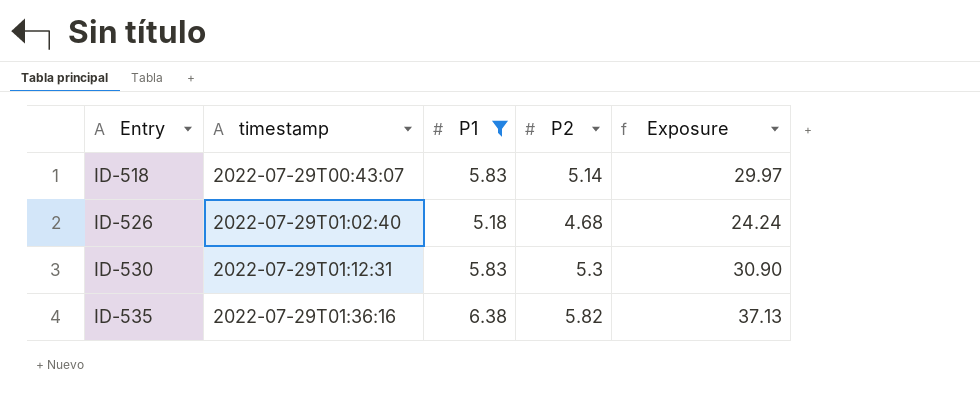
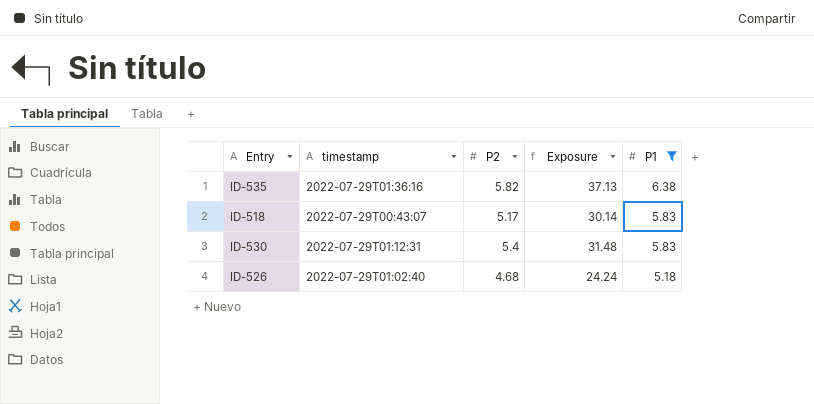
row order: Entry ascending -> P1 descending
column P1 | position: 3 -> 5
ID-518 | P2: 5.14 -> 5.17
ID-518 | Exposure: 29.97 -> 30.14
ID-530 | P2: 5.3 -> 5.4
ID-530 | Exposure: 30.90 -> 31.48

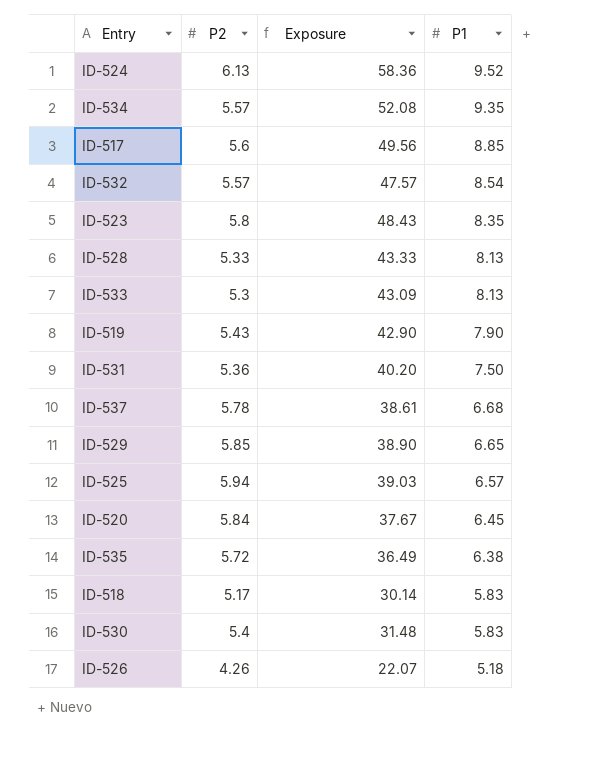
filter: P1 <= 6.38 -> none
column timestamp | position: 2 -> none
ID-535 | P2: 5.82 -> 5.72
ID-535 | Exposure: 37.13 -> 36.49
ID-526 | P2: 4.68 -> 4.26
ID-526 | Exposure: 24.24 -> 22.07

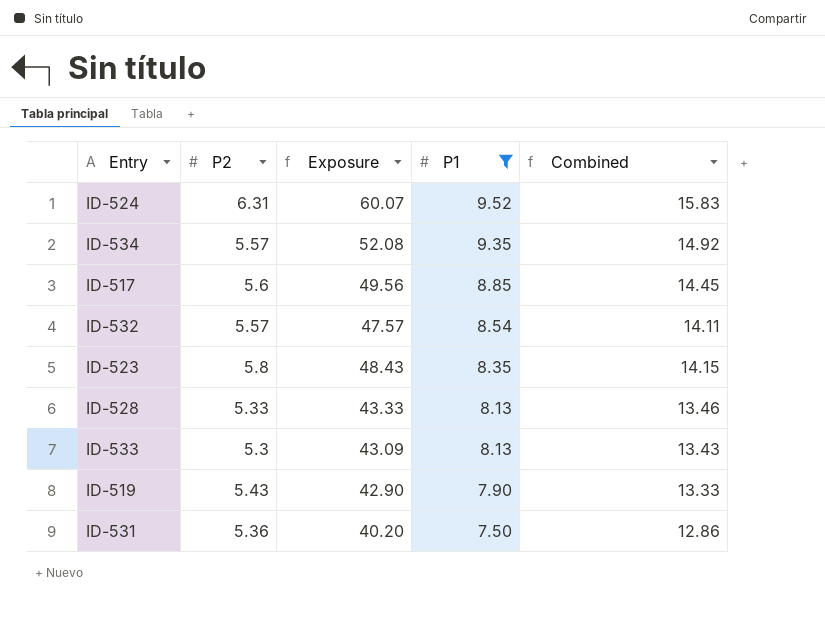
filter: none -> P1 >= 7.50
column Combined | formula: none -> [P2] + [P1]
ID-524 | P2: 6.13 -> 6.31
ID-524 | Exposure: 58.36 -> 60.07

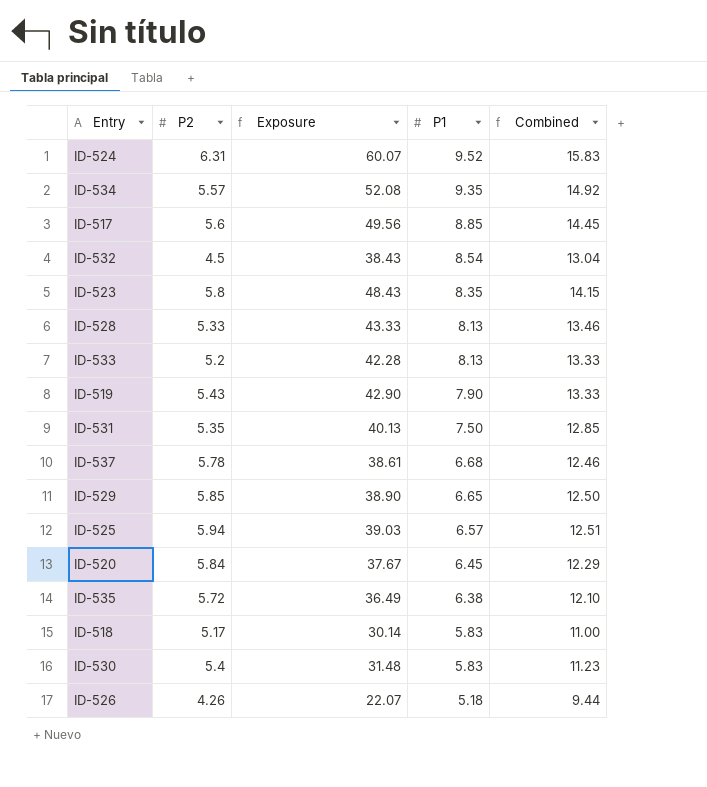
filter: P1 >= 7.50 -> none
ID-532 | P2: 5.57 -> 4.5
ID-532 | Exposure: 47.57 -> 38.43
ID-532 | Combined: 14.11 -> 13.04
ID-533 | P2: 5.3 -> 5.2
ID-533 | Exposure: 43.09 -> 42.28
ID-533 | Combined: 13.43 -> 13.33
ID-531 | P2: 5.36 -> 5.35
ID-531 | Exposure: 40.20 -> 40.13
ID-531 | Combined: 12.86 -> 12.85

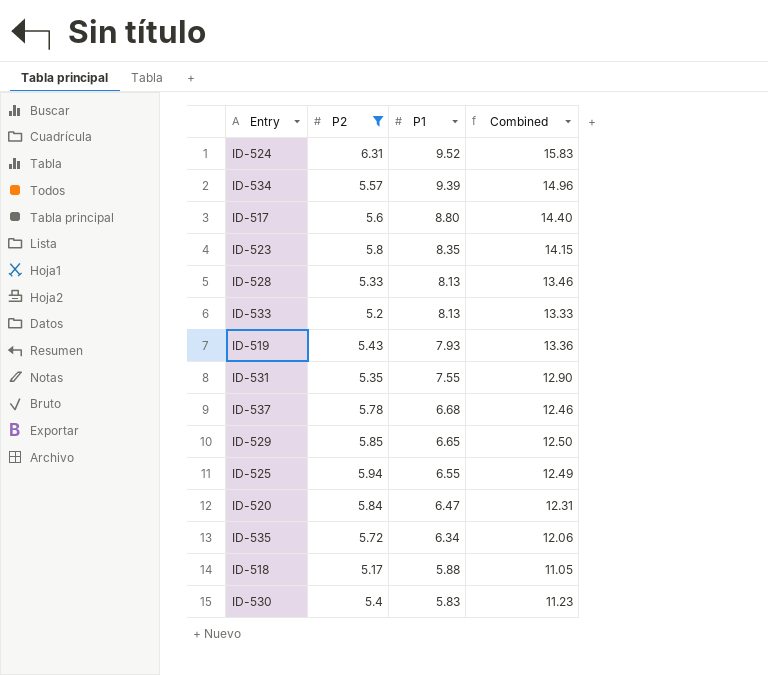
filter: none -> P2 >= 5.17
column Exposure | formula: [P2] * [P1] -> none
ID-534 | P1: 9.35 -> 9.39
ID-534 | Combined: 14.92 -> 14.96
ID-517 | P1: 8.85 -> 8.80
ID-517 | Combined: 14.45 -> 14.40
ID-519 | P1: 7.90 -> 7.93
ID-519 | Combined: 13.33 -> 13.36
ID-531 | P1: 7.50 -> 7.55
ID-531 | Combined: 12.85 -> 12.90
ID-525 | P1: 6.57 -> 6.55
ID-525 | Combined: 12.51 -> 12.49
ID-520 | P1: 6.45 -> 6.47
ID-520 | Combined: 12.29 -> 12.31
ID-535 | P1: 6.38 -> 6.34
ID-535 | Combined: 12.10 -> 12.06
ID-518 | P1: 5.83 -> 5.88
ID-518 | Combined: 11.00 -> 11.05

